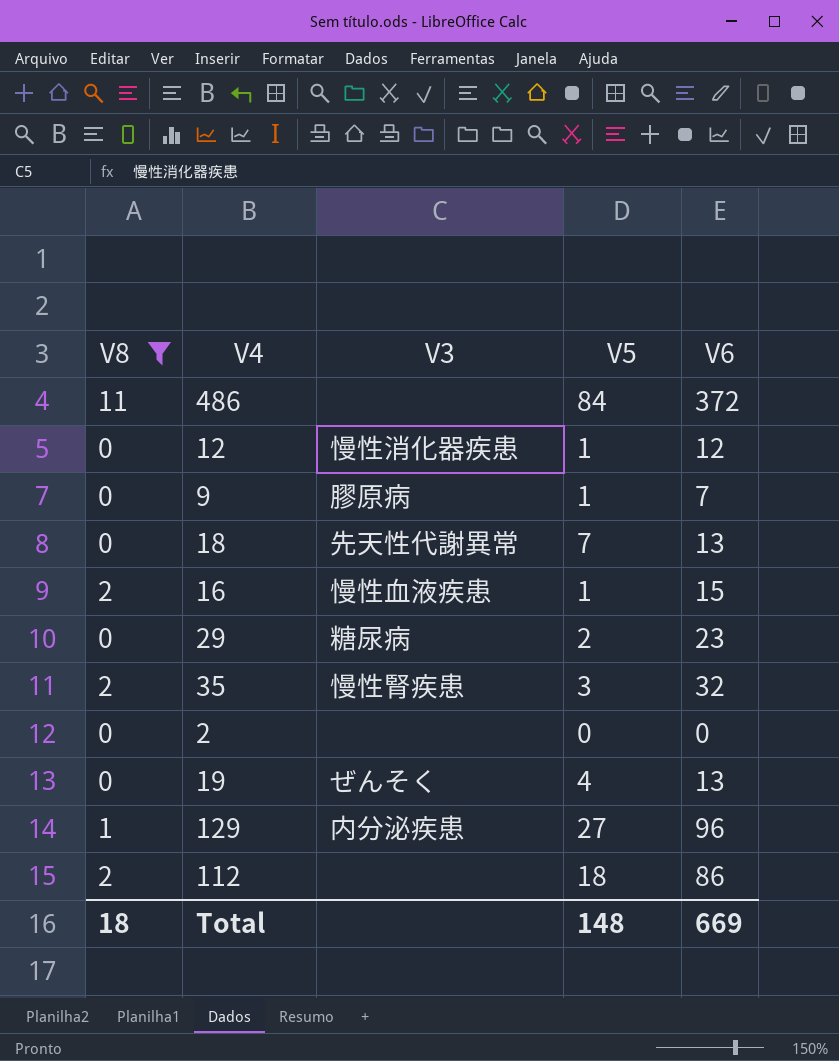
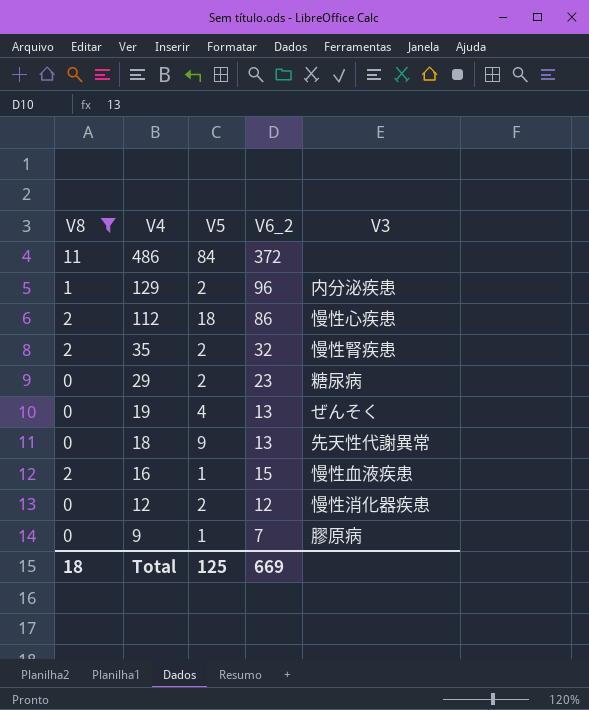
row order: none -> V4 descending
column name: V6 -> V6_2
column V3 | position: 3 -> 5
row 2: 0 | none | 0 | 0 -> none
129 | V5: 27 -> 2
112 | V3: none -> 慢性心疾患
35 | V5: 3 -> 2
18 | V5: 7 -> 9
12 | V5: 1 -> 2
Total | V5: 148 -> 125

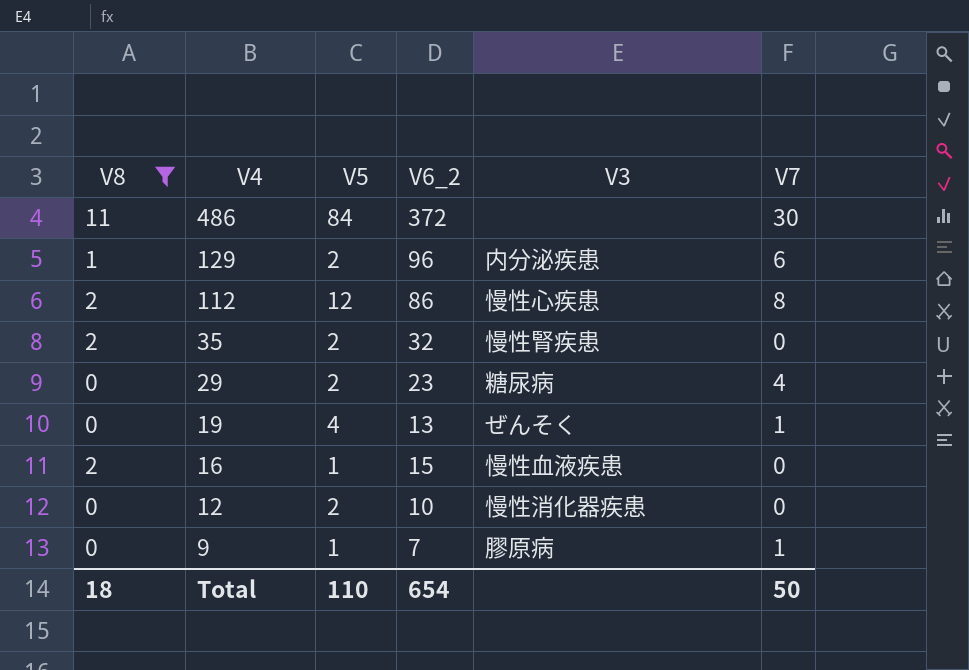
column V7 | position: none -> 6
row 18: 0 | 9 | 13 | 先天性代謝異常 -> none
112 | V5: 18 -> 12
12 | V6_2: 12 -> 10
Total | V5: 125 -> 110
Total | V6_2: 669 -> 654

